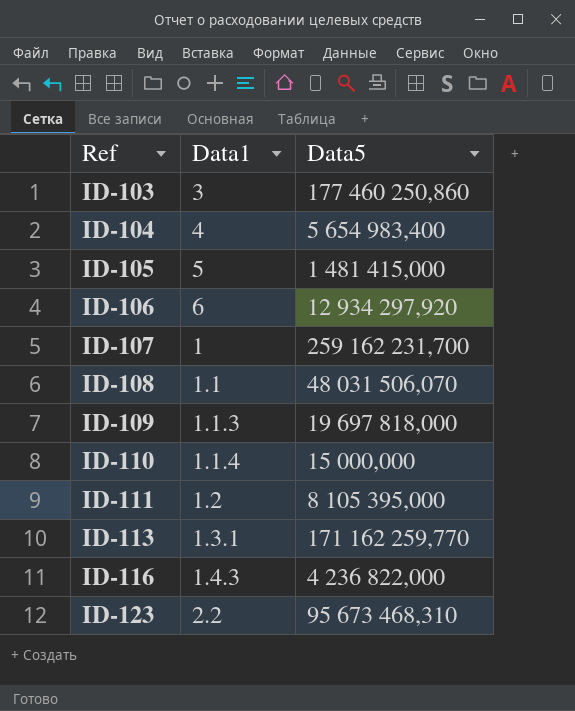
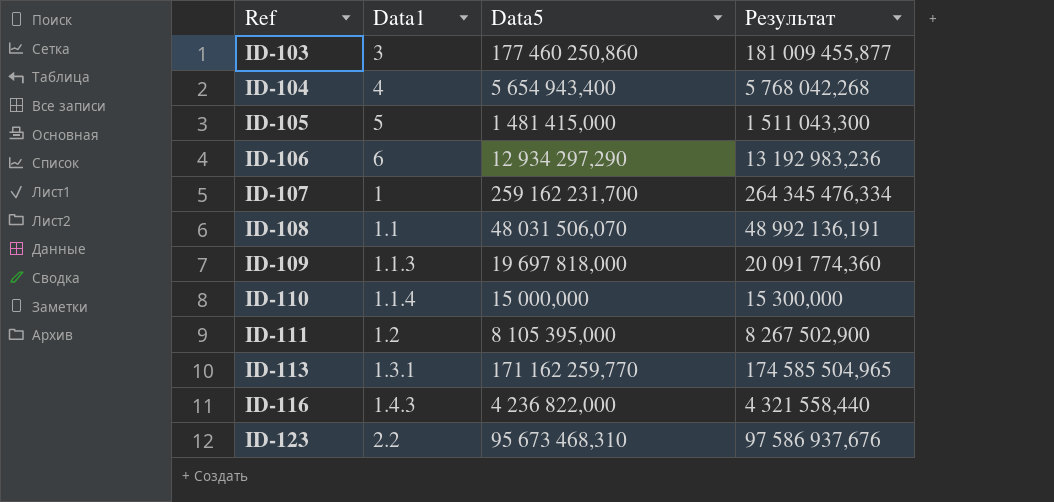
column Результат | formula: none -> [Data5] * 1,02
ID-104 | Data5: 5 654 983,400 -> 5 654 943,400
ID-106 | Data5: 12 934 297,920 -> 12 934 297,290

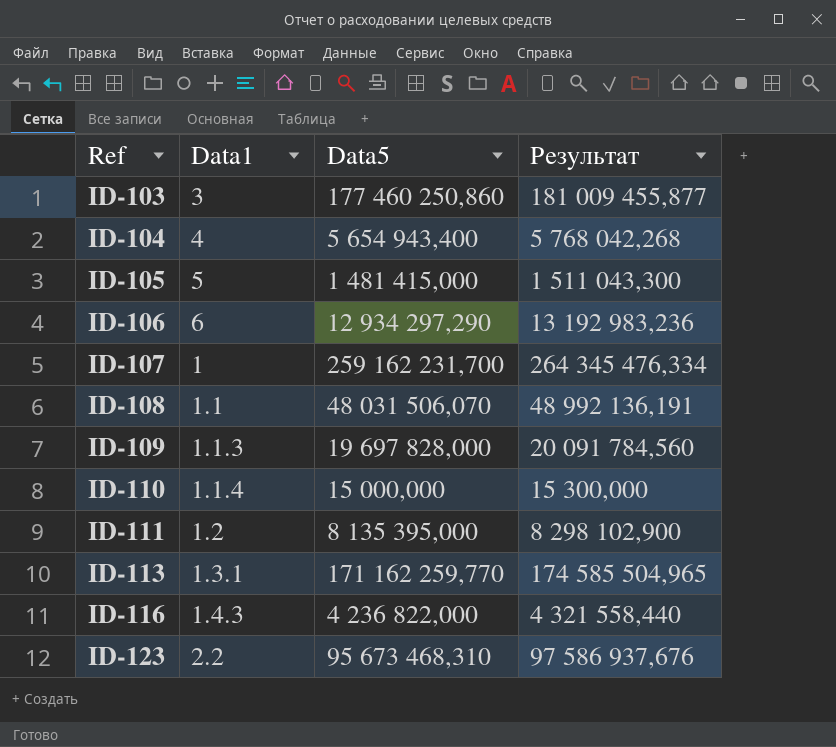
ID-109 | Data5: 19 697 818,000 -> 19 697 828,000
ID-109 | Результат: 20 091 774,360 -> 20 091 784,560
ID-111 | Data5: 8 105 395,000 -> 8 135 395,000
ID-111 | Результат: 8 267 502,900 -> 8 298 102,900

